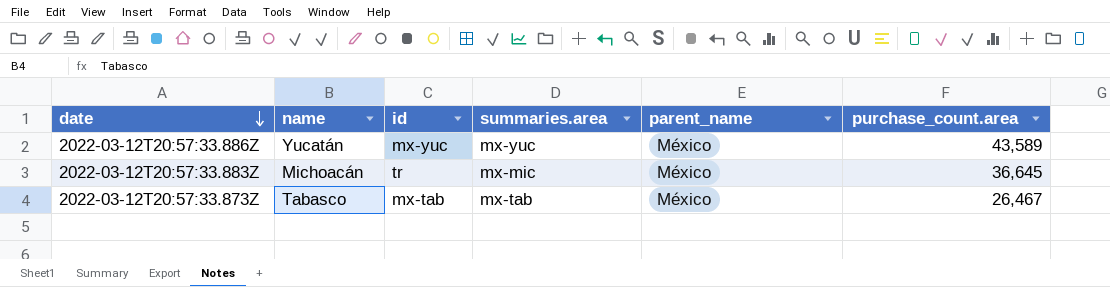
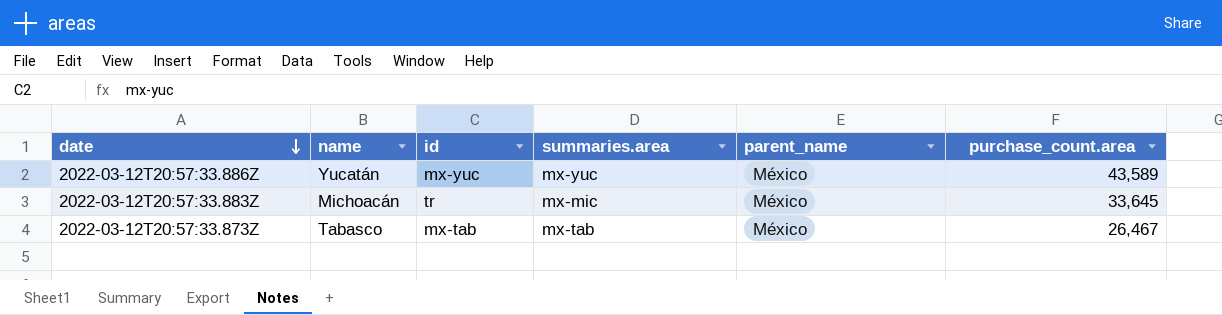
2022-03-12T20:57:33.883Z | purchase_count.area: 36,645 -> 33,645

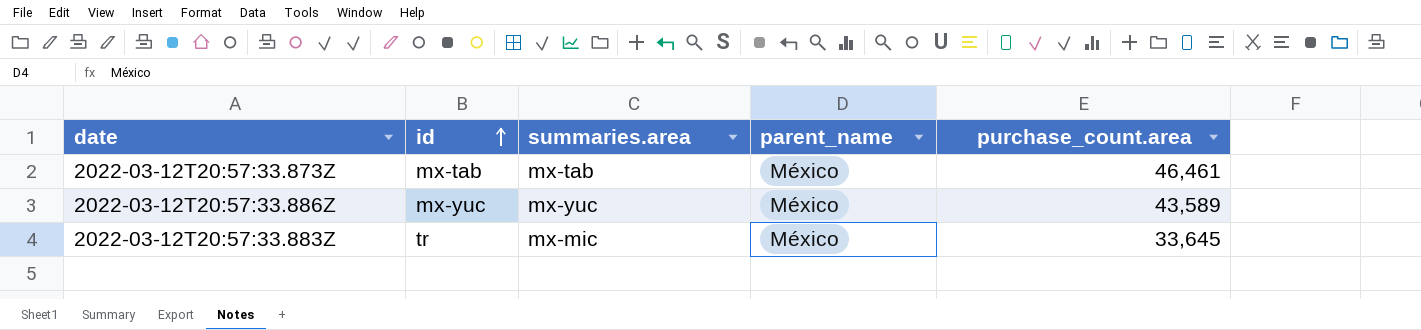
row order: date descending -> id ascending
column name | position: 2 -> none
2022-03-12T20:57:33.873Z | purchase_count.area: 26,467 -> 46,461

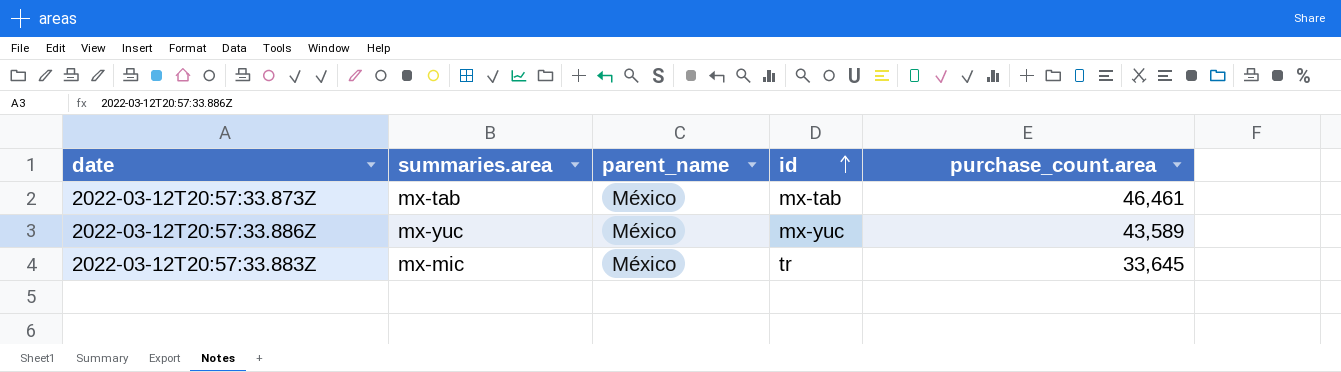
column id | position: 2 -> 4

